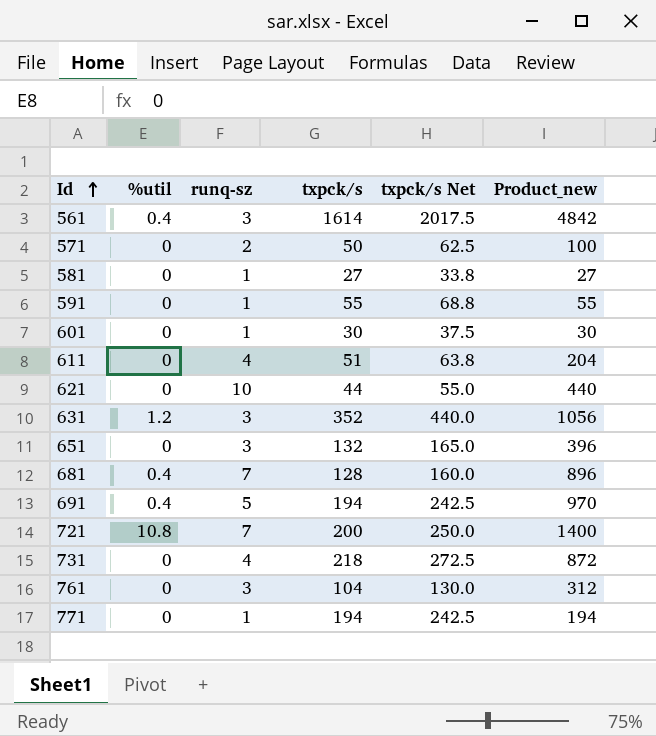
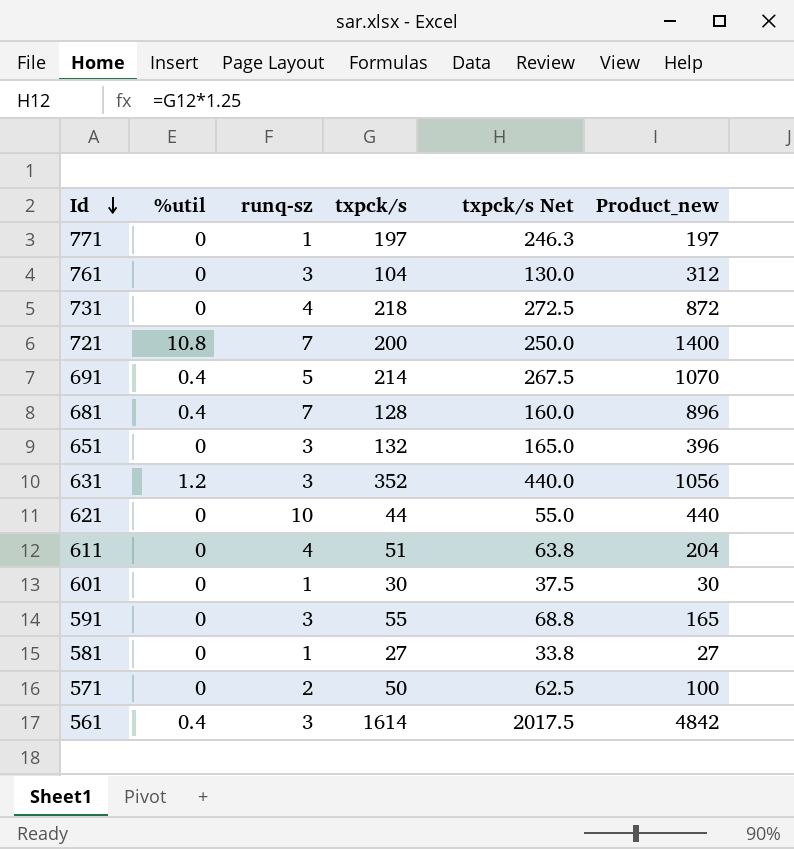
row order: Id ascending -> Id descending
771 | txpck/s: 194 -> 197
771 | txpck/s Net: 242.5 -> 246.3
771 | Product_new: 194 -> 197
691 | txpck/s: 194 -> 214
691 | txpck/s Net: 242.5 -> 267.5
691 | Product_new: 970 -> 1070
591 | runq-sz: 1 -> 3
591 | Product_new: 55 -> 165

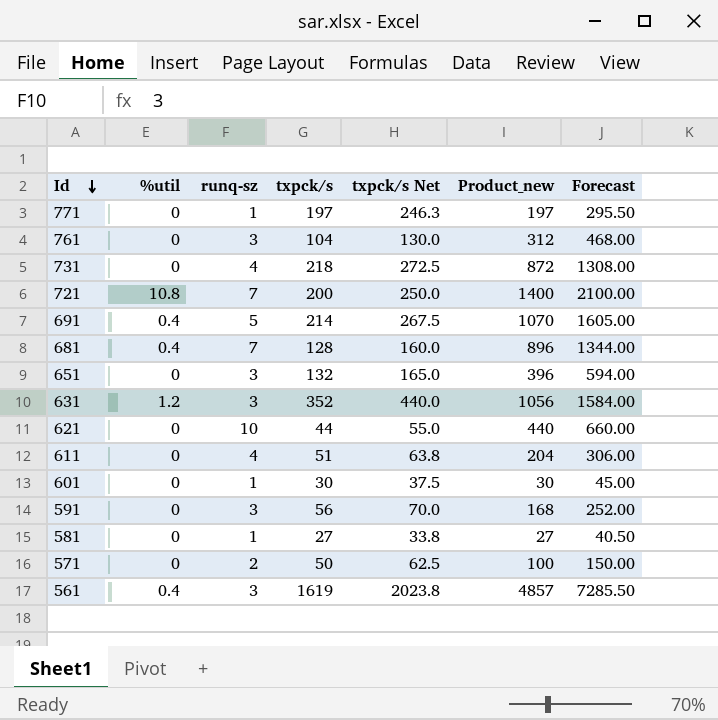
column Forecast | formula: none -> [Product_new] * 1.5
591 | txpck/s: 55 -> 56
591 | txpck/s Net: 68.8 -> 70.0
591 | Product_new: 165 -> 168
561 | txpck/s: 1614 -> 1619
561 | txpck/s Net: 2017.5 -> 2023.8
561 | Product_new: 4842 -> 4857

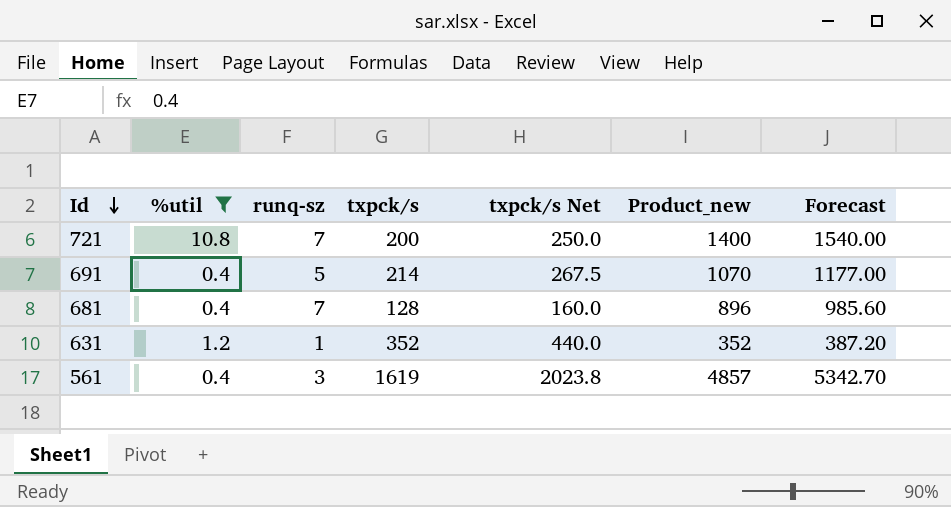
filter: none -> %util != 0
column Forecast | formula: [Product_new] * 1.5 -> [Product_new] * 1.1
631 | runq-sz: 3 -> 1
631 | Product_new: 1056 -> 352

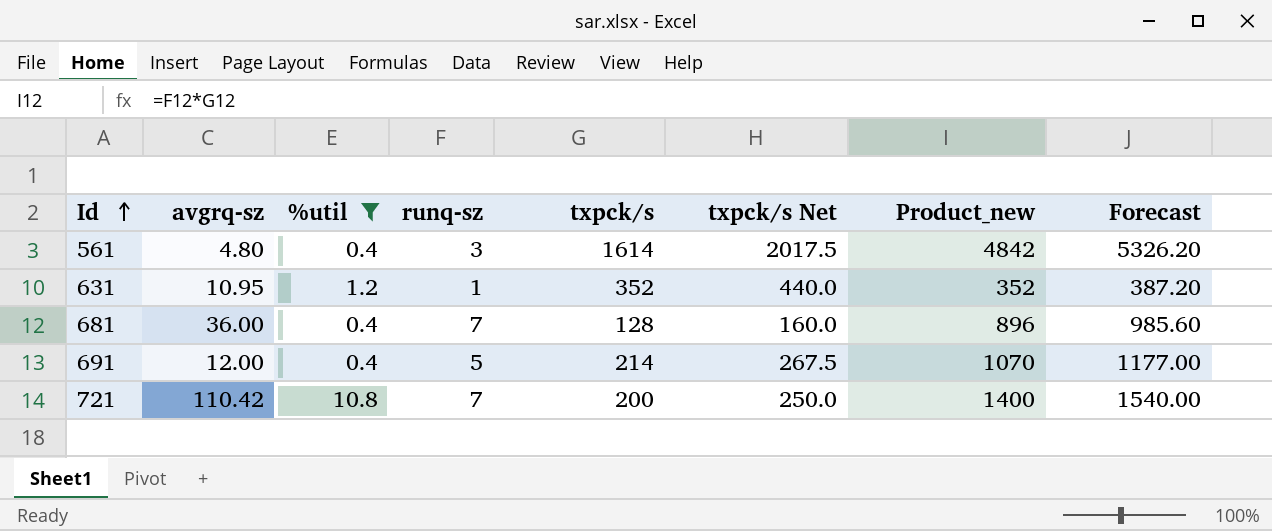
row order: Id descending -> Id ascending
column avgrq-sz | position: none -> 2
561 | txpck/s: 1619 -> 1614
561 | txpck/s Net: 2023.8 -> 2017.5
561 | Product_new: 4857 -> 4842
561 | Forecast: 5342.70 -> 5326.20

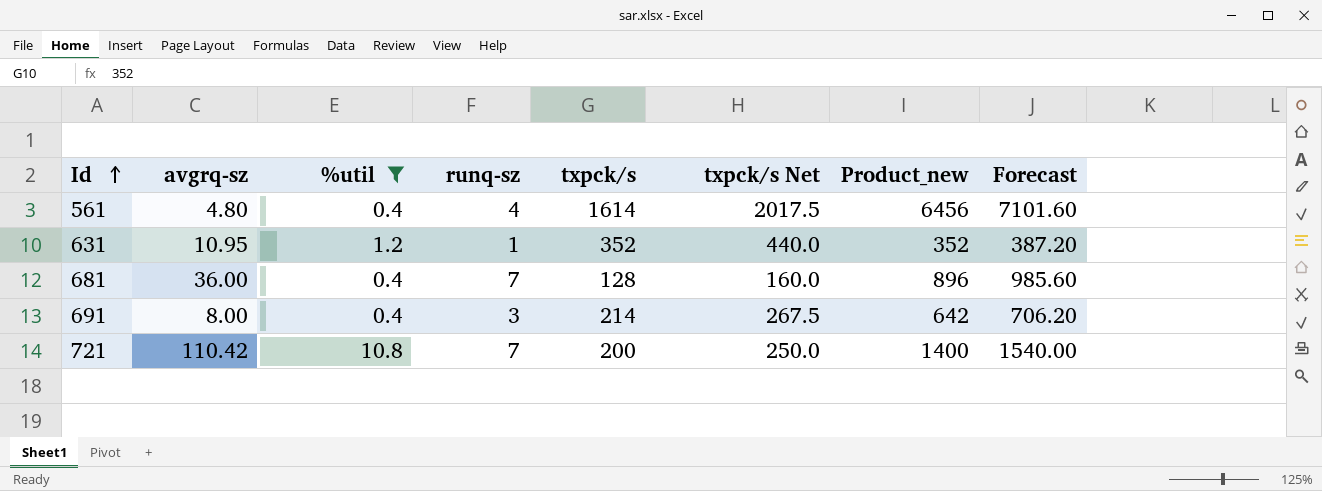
561 | runq-sz: 3 -> 4
561 | Product_new: 4842 -> 6456
561 | Forecast: 5326.20 -> 7101.60
691 | avgrq-sz: 12.00 -> 8.00
691 | runq-sz: 5 -> 3
691 | Product_new: 1070 -> 642
691 | Forecast: 1177.00 -> 706.20

